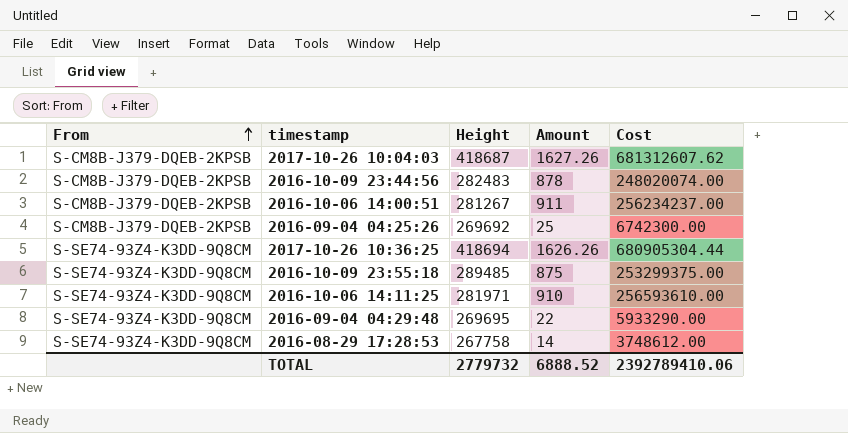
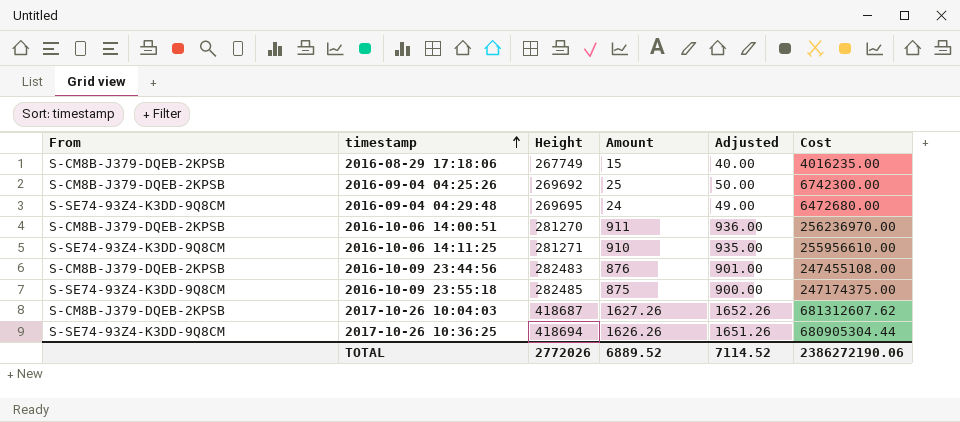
row order: From ascending -> timestamp ascending
column Adjusted | formula: none -> [Amount] + 25
row 2016-08-29 17:28:53: S-SE74-93Z4-K3DD-9Q8CM | 267758 | 14 | 3748612.00 -> none
row 2016-08-29 17:18:06: none -> S-CM8B-J379-DQEB-2KPSB | 267749 | 15 | 40.00 | 4016235.00
2016-09-04 04:29:48 | Amount: 22 -> 24
2016-09-04 04:29:48 | Cost: 5933290.00 -> 6472680.00
2016-10-06 14:00:51 | Height: 281267 -> 281270
2016-10-06 14:00:51 | Cost: 256234237.00 -> 256236970.00
2016-10-06 14:11:25 | Height: 281971 -> 281271
2016-10-06 14:11:25 | Cost: 256593610.00 -> 255956610.00
2016-10-09 23:44:56 | Amount: 878 -> 876
2016-10-09 23:44:56 | Cost: 248020074.00 -> 247455108.00
2016-10-09 23:55:18 | Height: 289485 -> 282485
2016-10-09 23:55:18 | Cost: 253299375.00 -> 247174375.00
TOTAL | Height: 2779732 -> 2772026
TOTAL | Amount: 6888.52 -> 6889.52
TOTAL | Cost: 2392789410.06 -> 2386272190.06

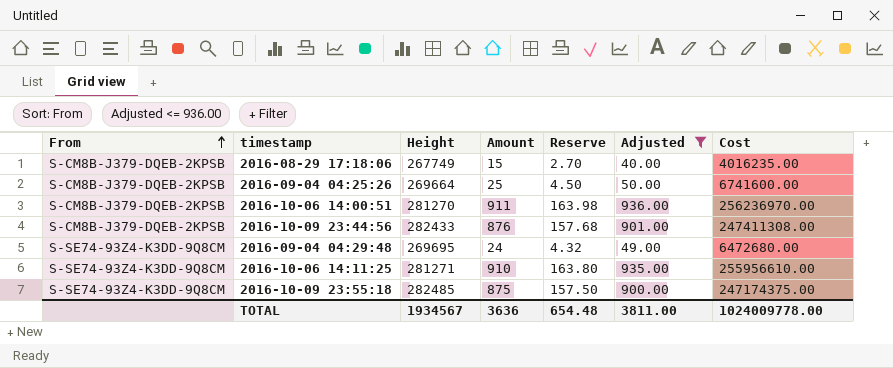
filter: none -> Adjusted <= 936.00
row order: timestamp ascending -> From ascending
column Reserve | formula: none -> [Amount] * 0.18
2016-09-04 04:25:26 | Height: 269692 -> 269664
2016-09-04 04:25:26 | Cost: 6742300.00 -> 6741600.00
2016-10-09 23:44:56 | Height: 282483 -> 282433
2016-10-09 23:44:56 | Cost: 247455108.00 -> 247411308.00
TOTAL | Height: 2772026 -> 1934567
TOTAL | Amount: 6889.52 -> 3636
TOTAL | Adjusted: 7114.52 -> 3811.00
TOTAL | Cost: 2386272190.06 -> 1024009778.00

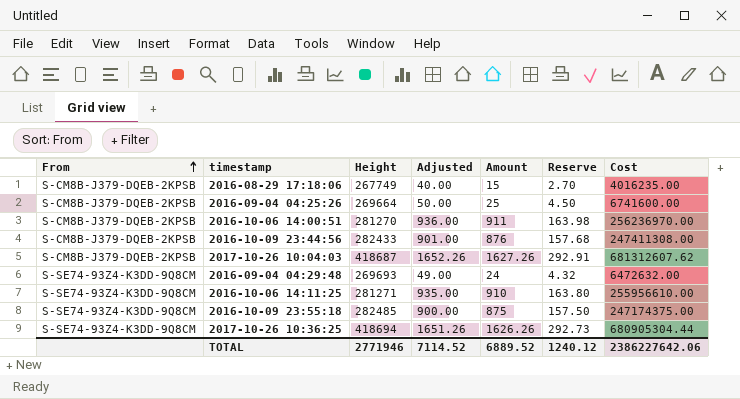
filter: Adjusted <= 936.00 -> none
column Adjusted | position: 6 -> 4
2016-09-04 04:29:48 | Height: 269695 -> 269693
2016-09-04 04:29:48 | Cost: 6472680.00 -> 6472632.00
TOTAL | Height: 1934567 -> 2771946
TOTAL | Adjusted: 3811.00 -> 7114.52
TOTAL | Amount: 3636 -> 6889.52
TOTAL | Reserve: 654.48 -> 1240.12
TOTAL | Cost: 1024009778.00 -> 2386227642.06

